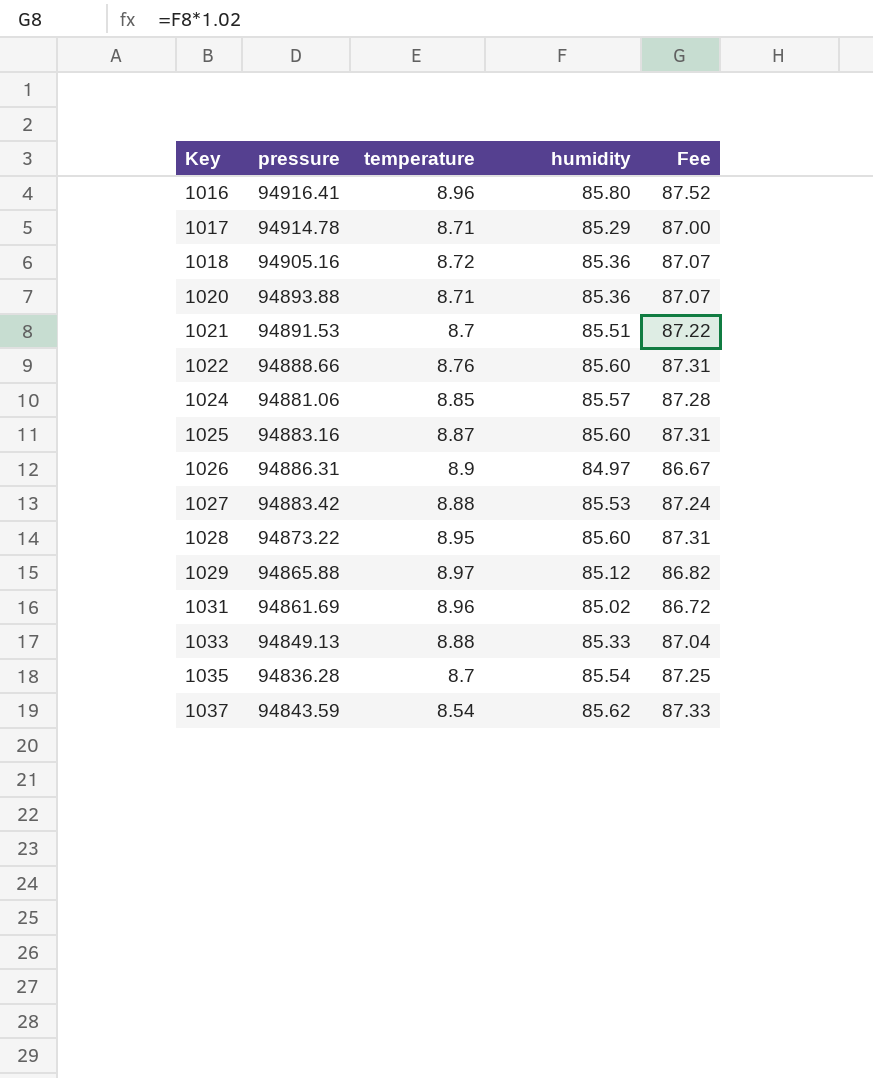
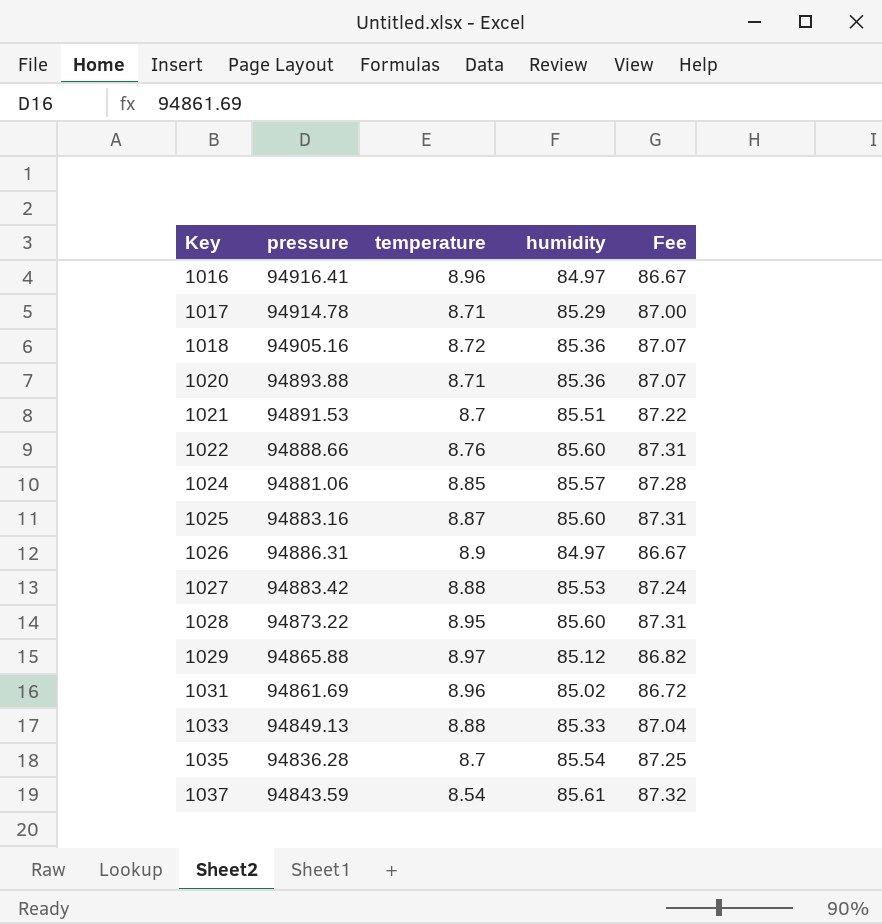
1016 | humidity: 85.80 -> 84.97
1016 | Fee: 87.52 -> 86.67
1037 | humidity: 85.62 -> 85.61
1037 | Fee: 87.33 -> 87.32

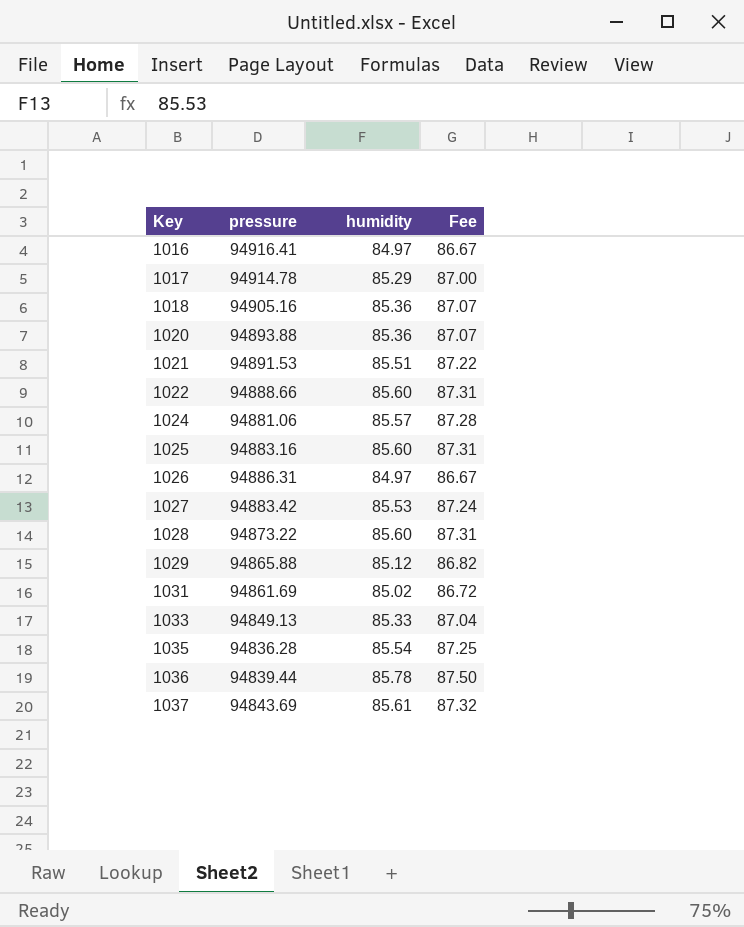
column temperature | position: 3 -> none
row 1036: none -> 94839.44 | 85.78 | 87.50
1037 | pressure: 94843.59 -> 94843.69

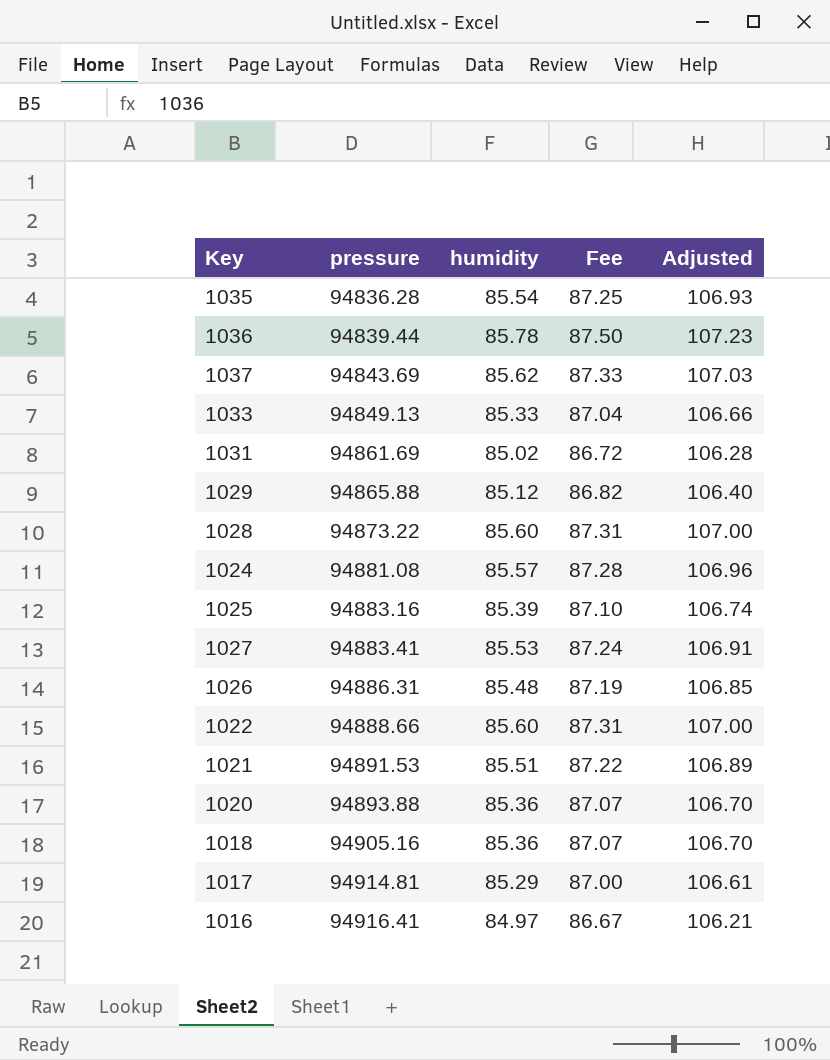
row order: Key ascending -> pressure ascending
column Adjusted | formula: none -> [humidity] * 1.25
1037 | humidity: 85.61 -> 85.62
1037 | Fee: 87.32 -> 87.33
1024 | pressure: 94881.06 -> 94881.08
1025 | humidity: 85.60 -> 85.39
1025 | Fee: 87.31 -> 87.10
1027 | pressure: 94883.42 -> 94883.41
1026 | humidity: 84.97 -> 85.48
1026 | Fee: 86.67 -> 87.19
1017 | pressure: 94914.78 -> 94914.81

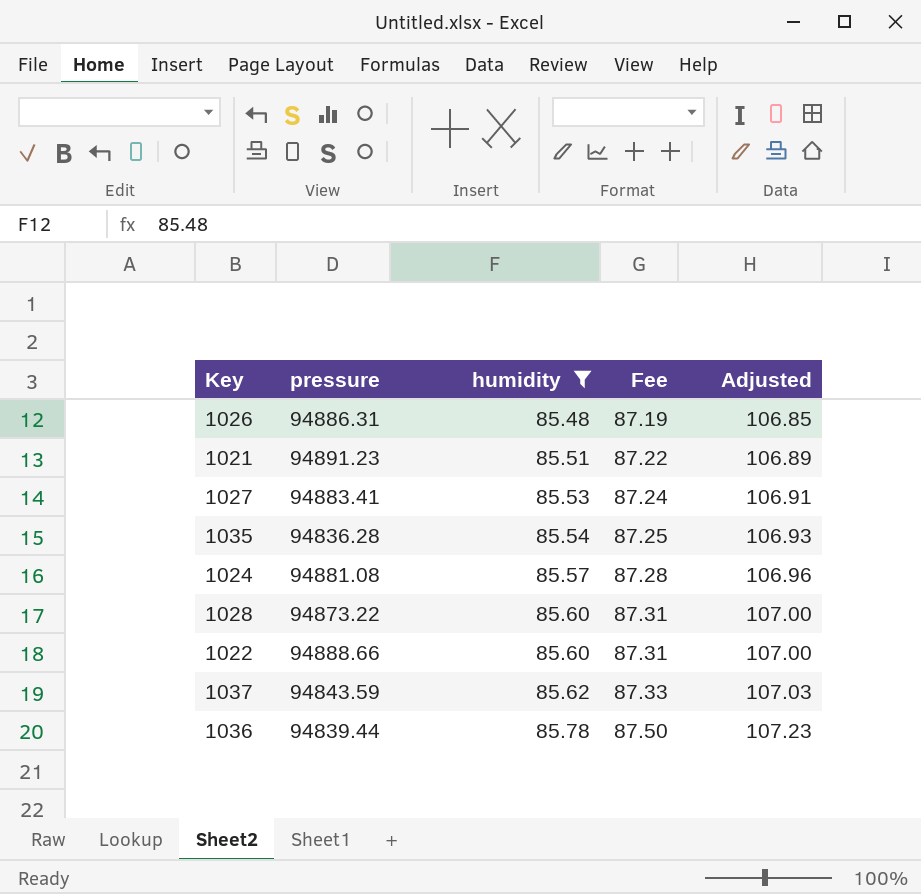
filter: none -> humidity >= 85.48
row order: pressure ascending -> humidity ascending
1021 | pressure: 94891.53 -> 94891.23
1037 | pressure: 94843.69 -> 94843.59

